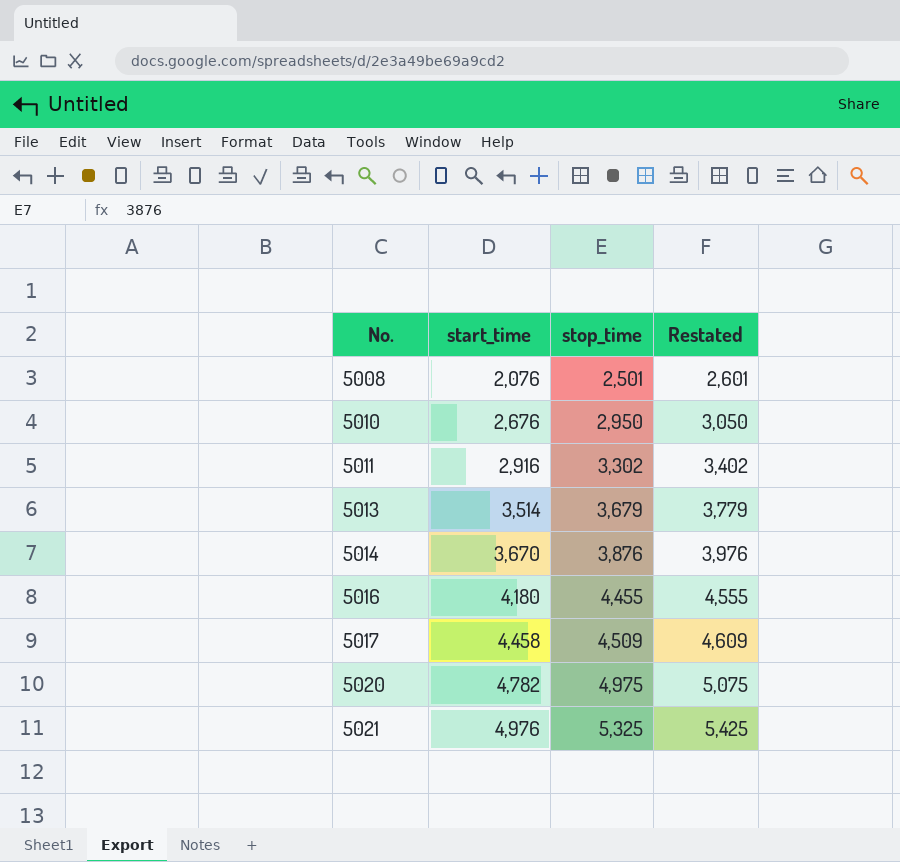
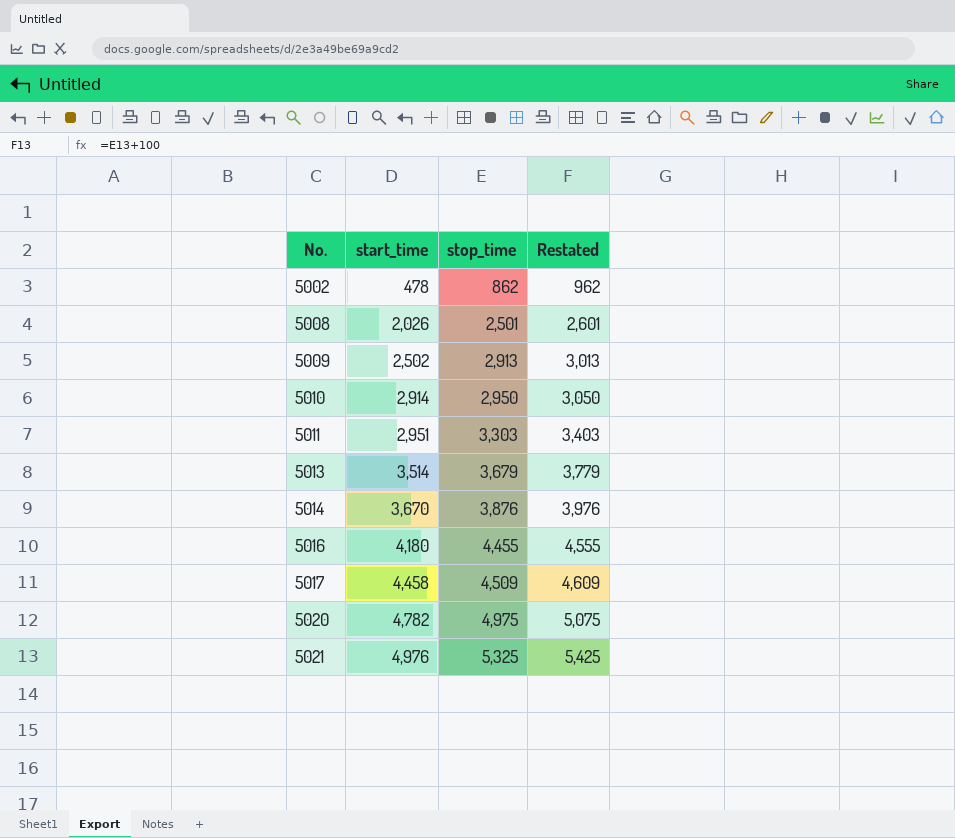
row 5002: none -> 478 | 862 | 962
5008 | start_time: 2,076 -> 2,026
row 5009: none -> 2,502 | 2,913 | 3,013
5010 | start_time: 2,676 -> 2,914
5011 | start_time: 2,916 -> 2,951
5011 | stop_time: 3,302 -> 3,303
5011 | Restated: 3,402 -> 3,403

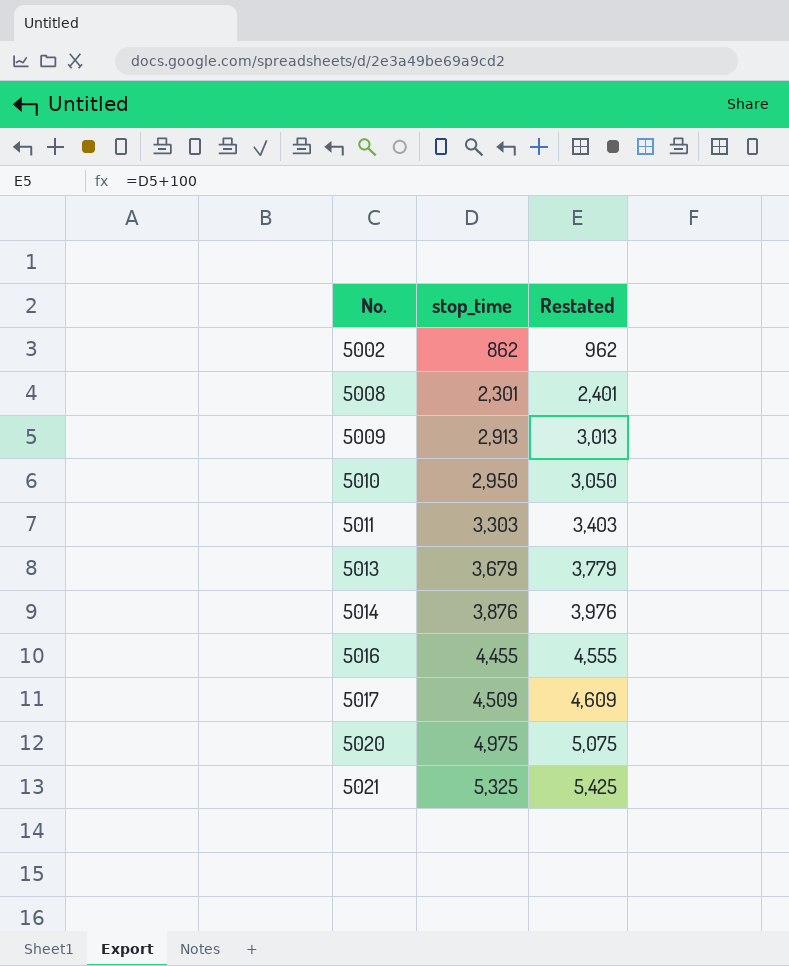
column start_time | position: 2 -> none
5008 | stop_time: 2,501 -> 2,301
5008 | Restated: 2,601 -> 2,401

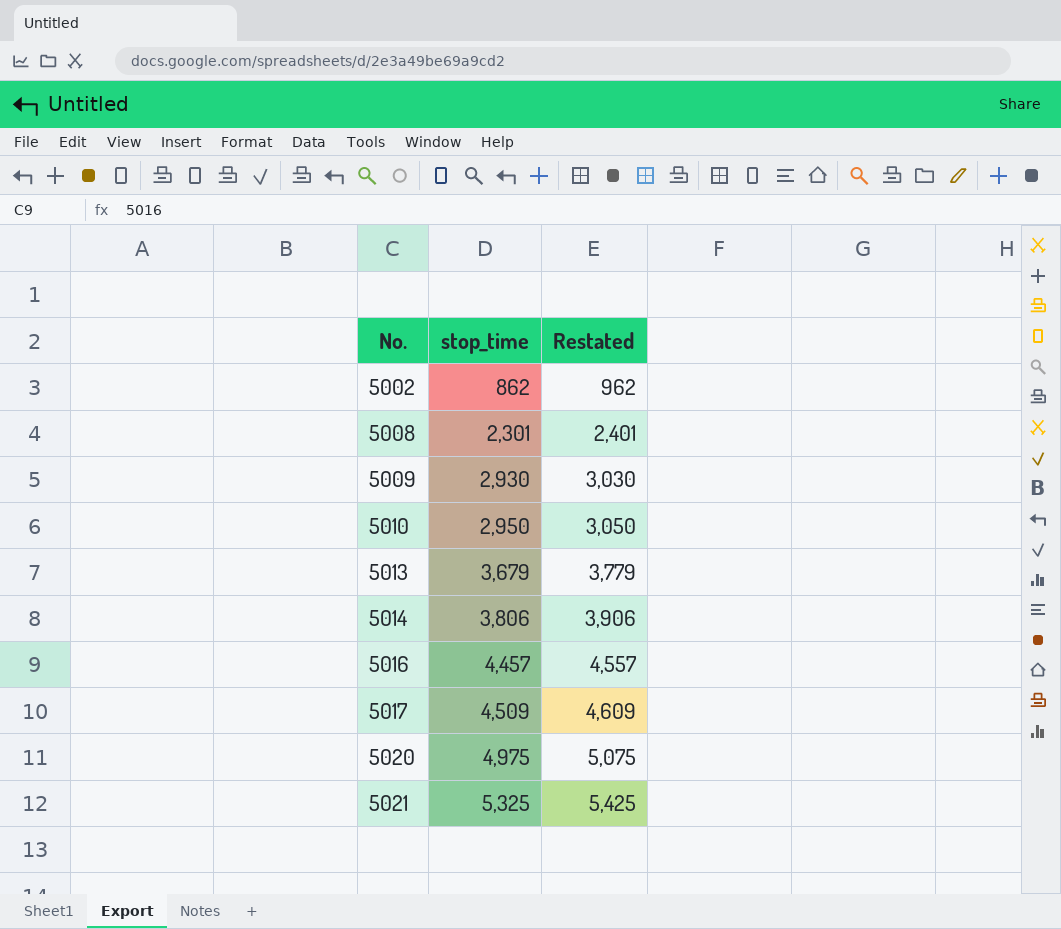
row 5011: 3,303 | 3,403 -> none
5009 | stop_time: 2,913 -> 2,930
5009 | Restated: 3,013 -> 3,030
5014 | stop_time: 3,876 -> 3,806
5014 | Restated: 3,976 -> 3,906
5016 | stop_time: 4,455 -> 4,457
5016 | Restated: 4,555 -> 4,557

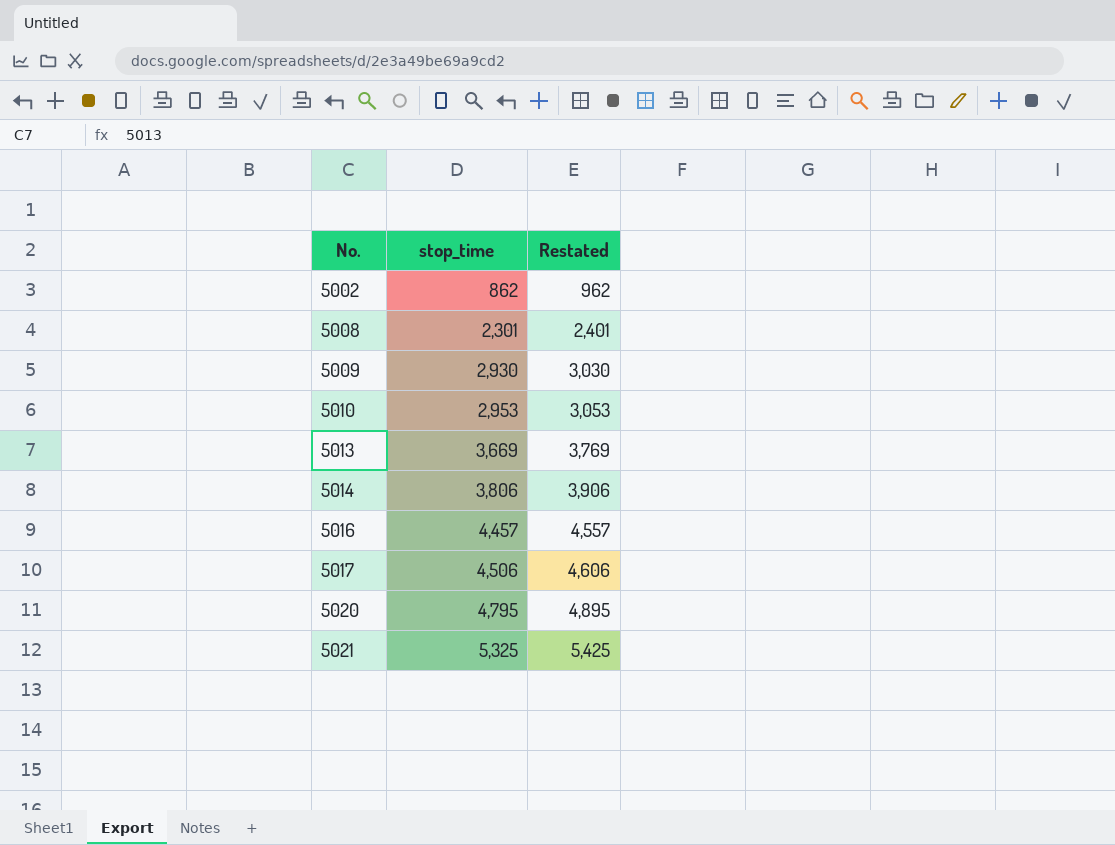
5010 | stop_time: 2,950 -> 2,953
5010 | Restated: 3,050 -> 3,053
5013 | stop_time: 3,679 -> 3,669
5013 | Restated: 3,779 -> 3,769
5017 | stop_time: 4,509 -> 4,506
5017 | Restated: 4,609 -> 4,606
5020 | stop_time: 4,975 -> 4,795
5020 | Restated: 5,075 -> 4,895

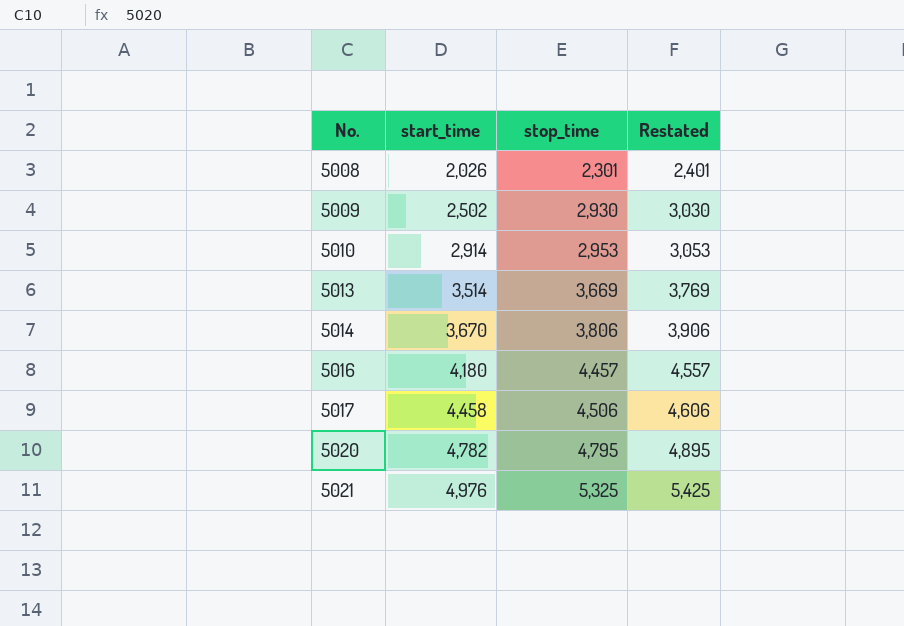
column start_time | position: none -> 2
row 5002: 862 | 962 -> none

